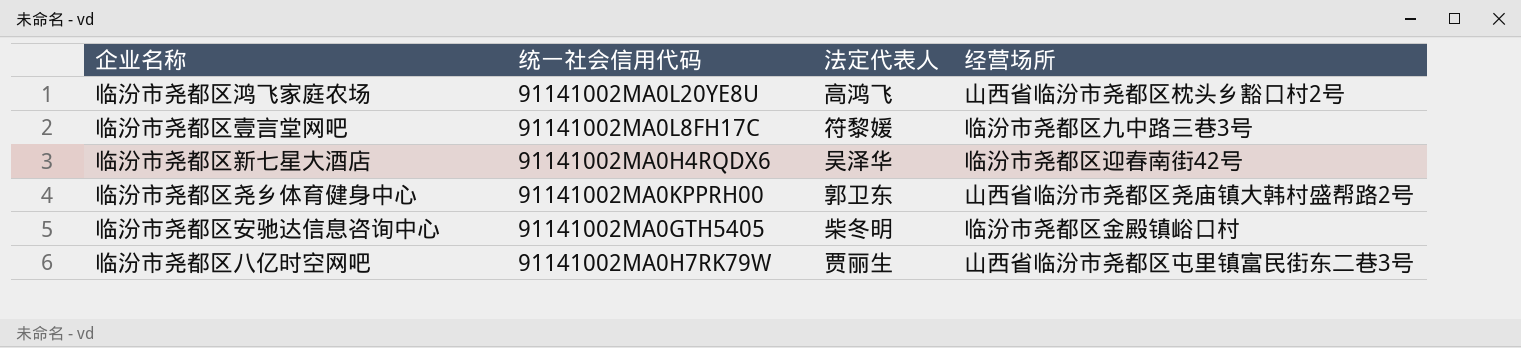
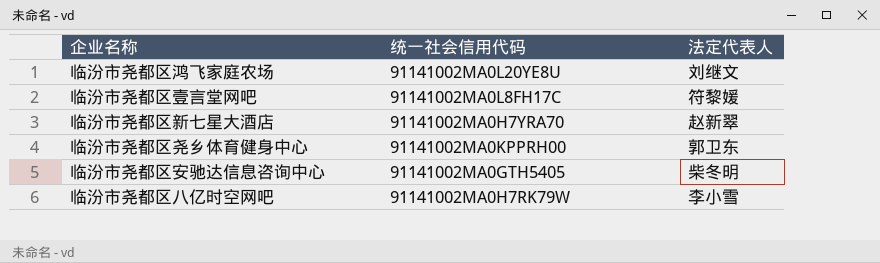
column 经营场所 | position: 4 -> none
临汾市尧都区鸿飞家庭农场 | 法定代表人: 高鸿飞 -> 刘继文
临汾市尧都区新七星大酒店 | 统一社会信用代码: 91141002MA0H4RQDX6 -> 91141002MA0H7YRA70
临汾市尧都区新七星大酒店 | 法定代表人: 吴泽华 -> 赵新翠
临汾市尧都区八亿时空网吧 | 法定代表人: 贾丽生 -> 李小雪

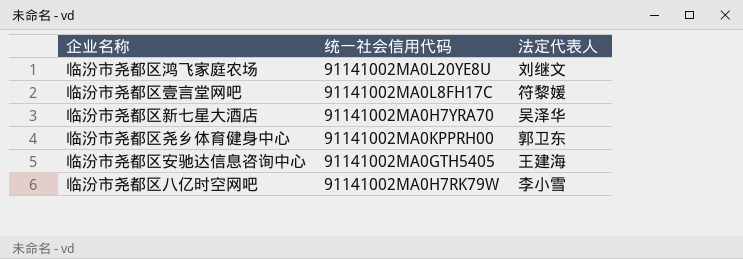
临汾市尧都区新七星大酒店 | 法定代表人: 赵新翠 -> 吴泽华
临汾市尧都区安驰达信息咨询中心 | 法定代表人: 柴冬明 -> 王建海

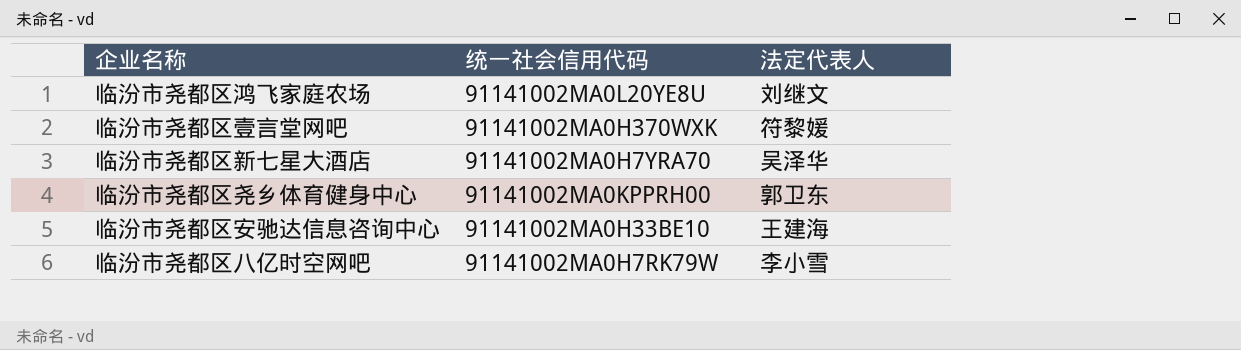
临汾市尧都区壹言堂网吧 | 统一社会信用代码: 91141002MA0L8FH17C -> 91141002MA0H370WXK
临汾市尧都区安驰达信息咨询中心 | 统一社会信用代码: 91141002MA0GTH5405 -> 91141002MA0H33BE10

